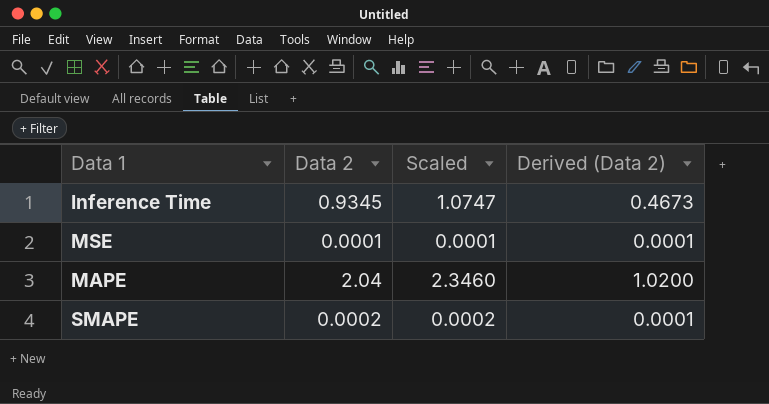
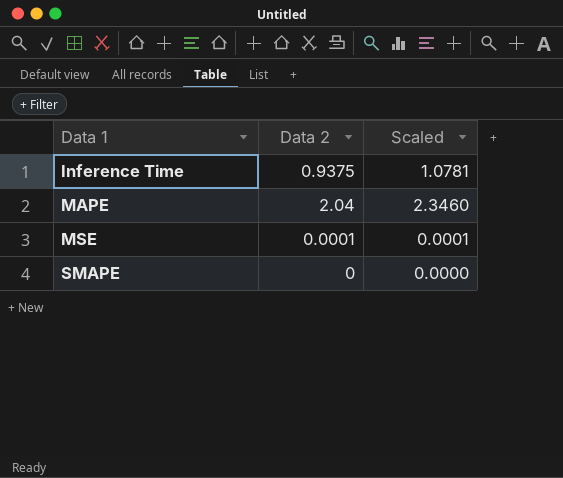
row order: none -> Data 1 ascending
column Derived (Data 2) | formula: [Data 2] * 0.5 -> none
Inference Time | Data 2: 0.9345 -> 0.9375
Inference Time | Scaled: 1.0747 -> 1.0781
SMAPE | Data 2: 0.0002 -> 0
SMAPE | Scaled: 0.0002 -> 0.0000

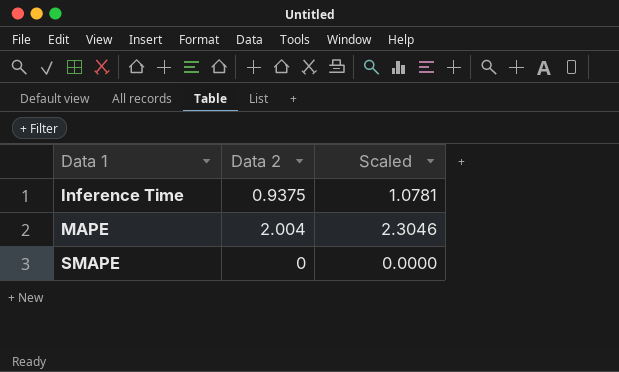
row MSE: 0.0001 | 0.0001 -> none
MAPE | Data 2: 2.04 -> 2.004
MAPE | Scaled: 2.3460 -> 2.3046

